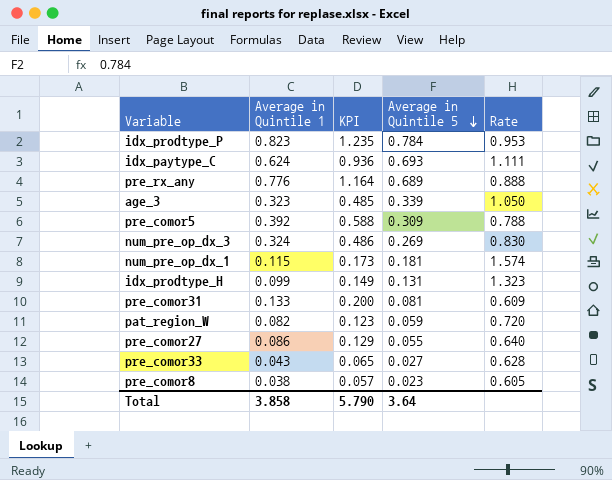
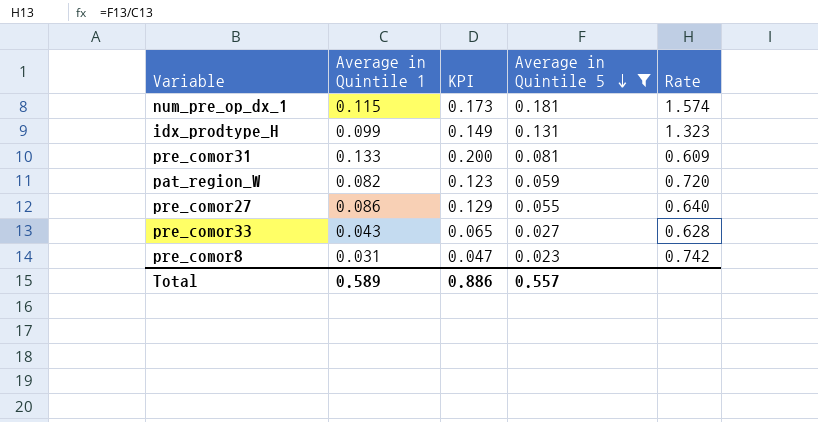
filter: none -> Average in Quintile 5 <= 0.181
pre_comor8 | Average in Quintile 1: 0.038 -> 0.031
pre_comor8 | KPI: 0.057 -> 0.047
pre_comor8 | Rate: 0.605 -> 0.742
Total | Average in Quintile 1: 3.858 -> 0.589
Total | KPI: 5.790 -> 0.886
Total | Average in Quintile 5: 3.64 -> 0.557

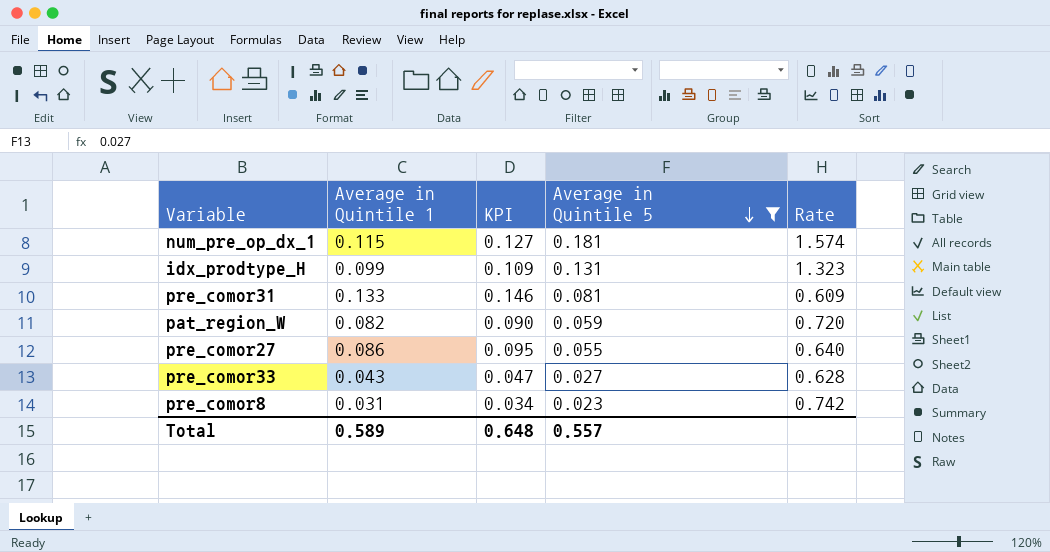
column KPI | formula: [Average in Quintile 1] * 1.5 -> [Average in Quintile 1] * 1.1
Total | KPI: 0.886 -> 0.648

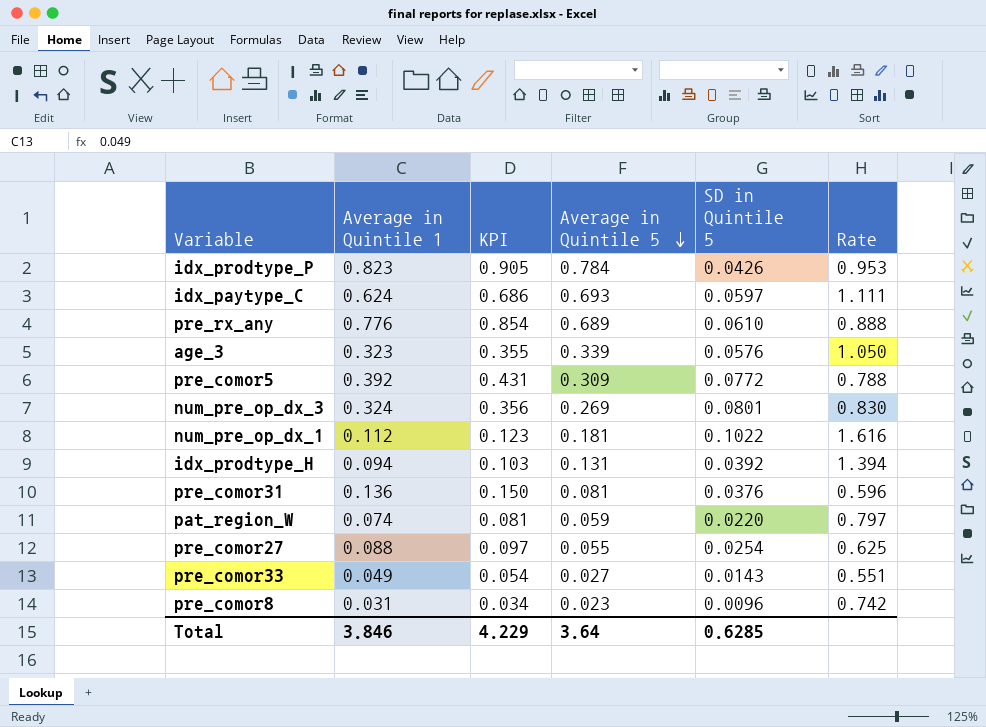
filter: Average in Quintile 5 <= 0.181 -> none
column SD in Quintile 5 | position: none -> 5
num_pre_op_dx_1 | Average in Quintile 1: 0.115 -> 0.112
num_pre_op_dx_1 | KPI: 0.127 -> 0.123
num_pre_op_dx_1 | Rate: 1.574 -> 1.616
idx_prodtype_H | Average in Quintile 1: 0.099 -> 0.094
idx_prodtype_H | KPI: 0.109 -> 0.103
idx_prodtype_H | Rate: 1.323 -> 1.394
pre_comor31 | Average in Quintile 1: 0.133 -> 0.136
pre_comor31 | KPI: 0.146 -> 0.150
pre_comor31 | Rate: 0.609 -> 0.596
pat_region_W | Average in Quintile 1: 0.082 -> 0.074
pat_region_W | KPI: 0.090 -> 0.081
pat_region_W | Rate: 0.720 -> 0.797
pre_comor27 | Average in Quintile 1: 0.086 -> 0.088
pre_comor27 | KPI: 0.095 -> 0.097
pre_comor27 | Rate: 0.640 -> 0.625
pre_comor33 | Average in Quintile 1: 0.043 -> 0.049
pre_comor33 | KPI: 0.047 -> 0.054
pre_comor33 | Rate: 0.628 -> 0.551
Total | Average in Quintile 1: 0.589 -> 3.846
Total | KPI: 0.648 -> 4.229
Total | Average in Quintile 5: 0.557 -> 3.64

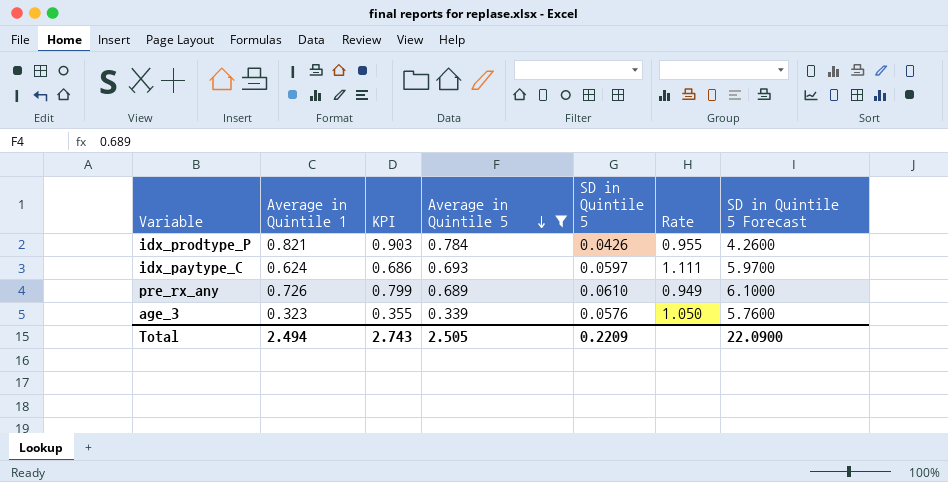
filter: none -> Average in Quintile 5 >= 0.339
column SD in Quintile 5 Forecast | formula: none -> [SD in Quintile 5] * 100
idx_prodtype_P | Average in Quintile 1: 0.823 -> 0.821
idx_prodtype_P | KPI: 0.905 -> 0.903
idx_prodtype_P | Rate: 0.953 -> 0.955
pre_rx_any | Average in Quintile 1: 0.776 -> 0.726
pre_rx_any | KPI: 0.854 -> 0.799
pre_rx_any | Rate: 0.888 -> 0.949
Total | Average in Quintile 1: 3.846 -> 2.494
Total | KPI: 4.229 -> 2.743
Total | Average in Quintile 5: 3.64 -> 2.505
Total | SD in Quintile 5: 0.6285 -> 0.2209

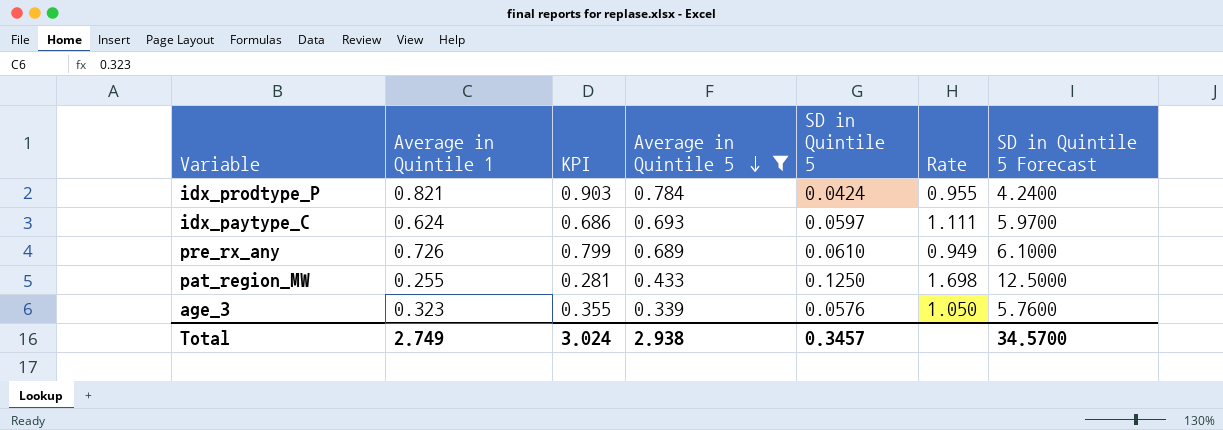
idx_prodtype_P | SD in Quintile 5: 0.0426 -> 0.0424
idx_prodtype_P | SD in Quintile 5 Forecast: 4.2600 -> 4.2400
row pat_region_MW: none -> 0.255 | 0.281 | 0.433 | 0.1250 | 1.698 | 12.5000
Total | Average in Quintile 1: 2.494 -> 2.749
Total | KPI: 2.743 -> 3.024
Total | Average in Quintile 5: 2.505 -> 2.938
Total | SD in Quintile 5: 0.2209 -> 0.3457
Total | SD in Quintile 5 Forecast: 22.0900 -> 34.5700

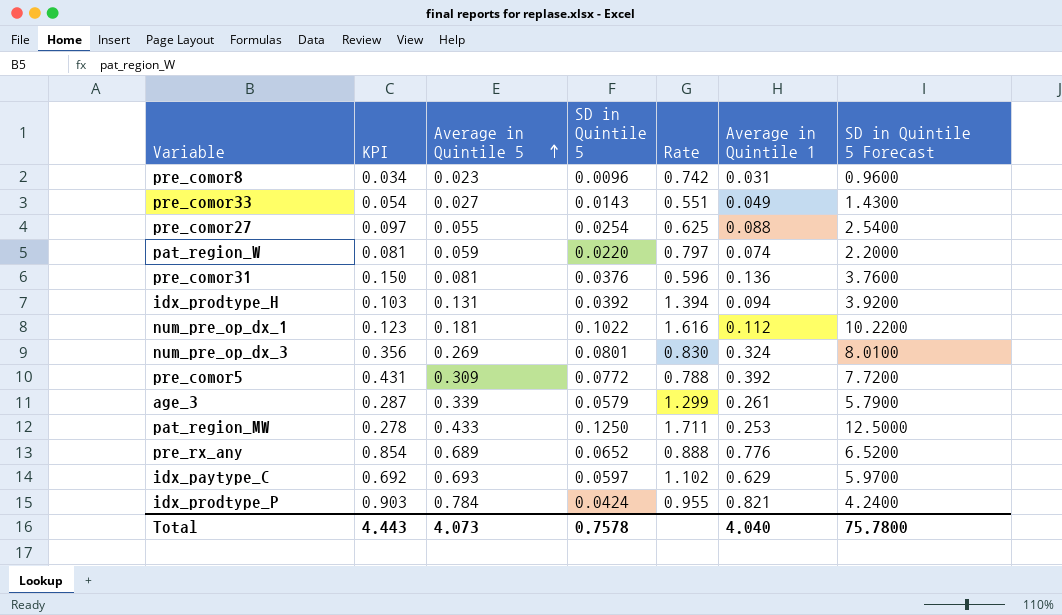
filter: Average in Quintile 5 >= 0.339 -> none
row order: Average in Quintile 5 descending -> Average in Quintile 5 ascending
column Average in Quintile 1 | position: 2 -> 6
age_3 | KPI: 0.355 -> 0.287
age_3 | SD in Quintile 5: 0.0576 -> 0.0579
age_3 | Rate: 1.050 -> 1.299
age_3 | Average in Quintile 1: 0.323 -> 0.261
age_3 | SD in Quintile 5 Forecast: 5.7600 -> 5.7900
pat_region_MW | KPI: 0.281 -> 0.278
pat_region_MW | Rate: 1.698 -> 1.711
pat_region_MW | Average in Quintile 1: 0.255 -> 0.253
pre_rx_any | KPI: 0.799 -> 0.854
pre_rx_any | SD in Quintile 5: 0.0610 -> 0.0652
pre_rx_any | Rate: 0.949 -> 0.888
pre_rx_any | Average in Quintile 1: 0.726 -> 0.776
pre_rx_any | SD in Quintile 5 Forecast: 6.1000 -> 6.5200
idx_paytype_C | KPI: 0.686 -> 0.692
idx_paytype_C | Rate: 1.111 -> 1.102
idx_paytype_C | Average in Quintile 1: 0.624 -> 0.629
Total | KPI: 3.024 -> 4.443
Total | Average in Quintile 5: 2.938 -> 4.073
Total | SD in Quintile 5: 0.3457 -> 0.7578
Total | Average in Quintile 1: 2.749 -> 4.040
Total | SD in Quintile 5 Forecast: 34.5700 -> 75.7800

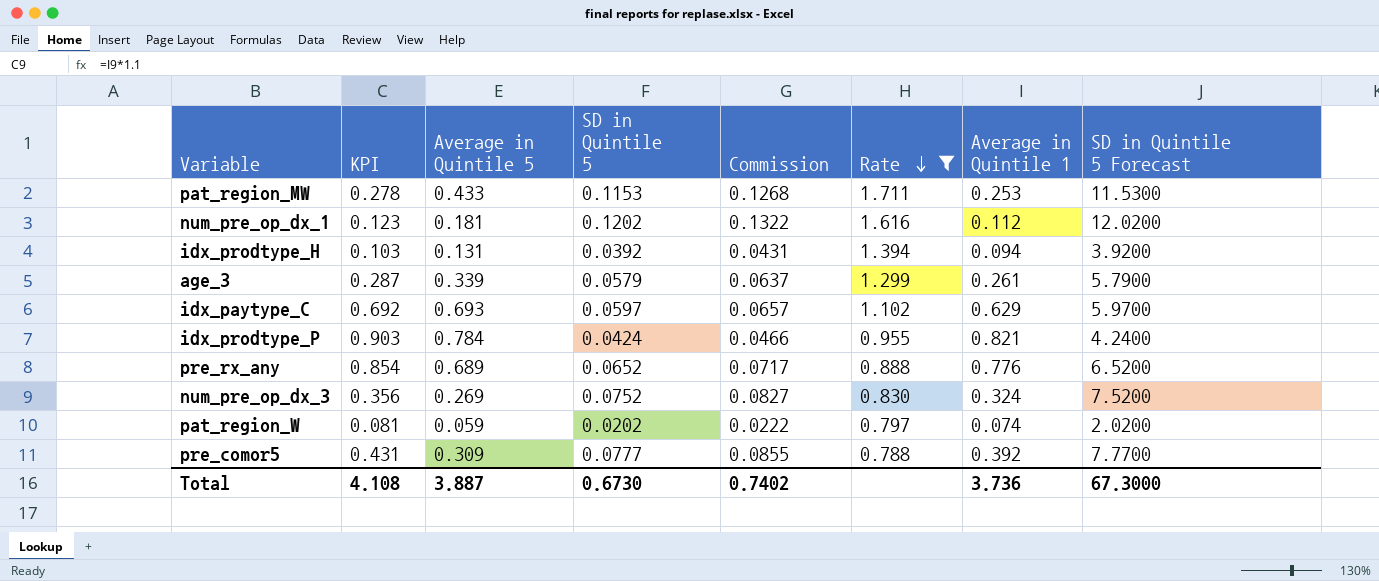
filter: none -> Rate >= 0.788
row order: Average in Quintile 5 ascending -> Rate descending
column Commission | formula: none -> [SD in Quintile 5] * 1.1
pat_region_MW | SD in Quintile 5: 0.1250 -> 0.1153
pat_region_MW | SD in Quintile 5 Forecast: 12.5000 -> 11.5300
num_pre_op_dx_1 | SD in Quintile 5: 0.1022 -> 0.1202
num_pre_op_dx_1 | SD in Quintile 5 Forecast: 10.2200 -> 12.0200
num_pre_op_dx_3 | SD in Quintile 5: 0.0801 -> 0.0752
num_pre_op_dx_3 | SD in Quintile 5 Forecast: 8.0100 -> 7.5200
pat_region_W | SD in Quintile 5: 0.0220 -> 0.0202
pat_region_W | SD in Quintile 5 Forecast: 2.2000 -> 2.0200
pre_comor5 | SD in Quintile 5: 0.0772 -> 0.0777
pre_comor5 | SD in Quintile 5 Forecast: 7.7200 -> 7.7700
Total | KPI: 4.443 -> 4.108
Total | Average in Quintile 5: 4.073 -> 3.887
Total | SD in Quintile 5: 0.7578 -> 0.6730
Total | Average in Quintile 1: 4.040 -> 3.736
Total | SD in Quintile 5 Forecast: 75.7800 -> 67.3000

